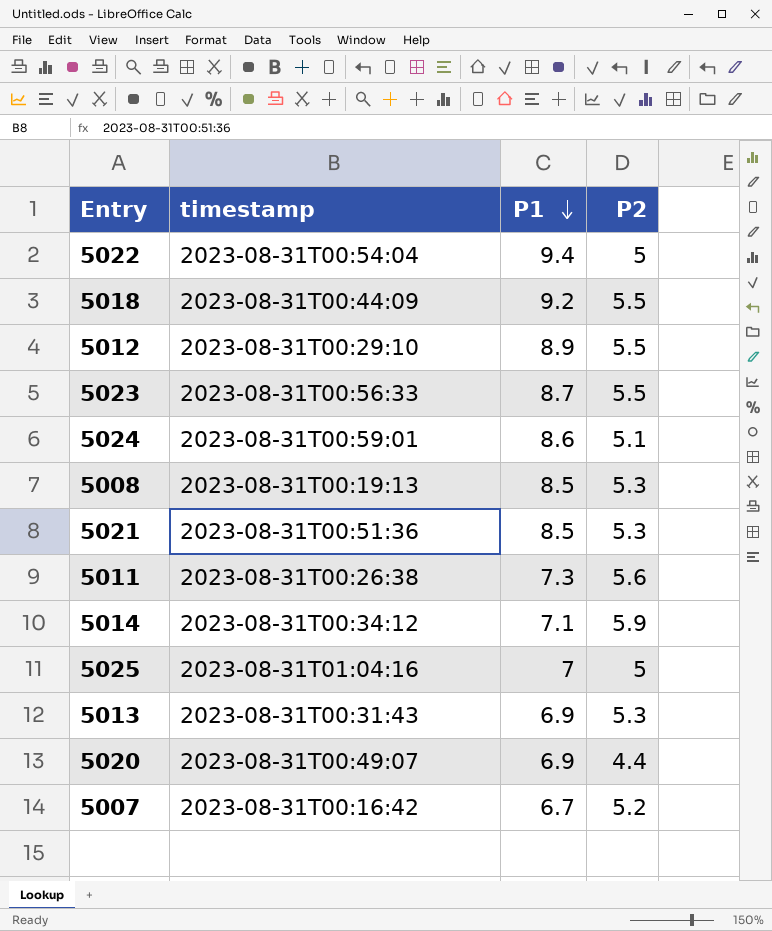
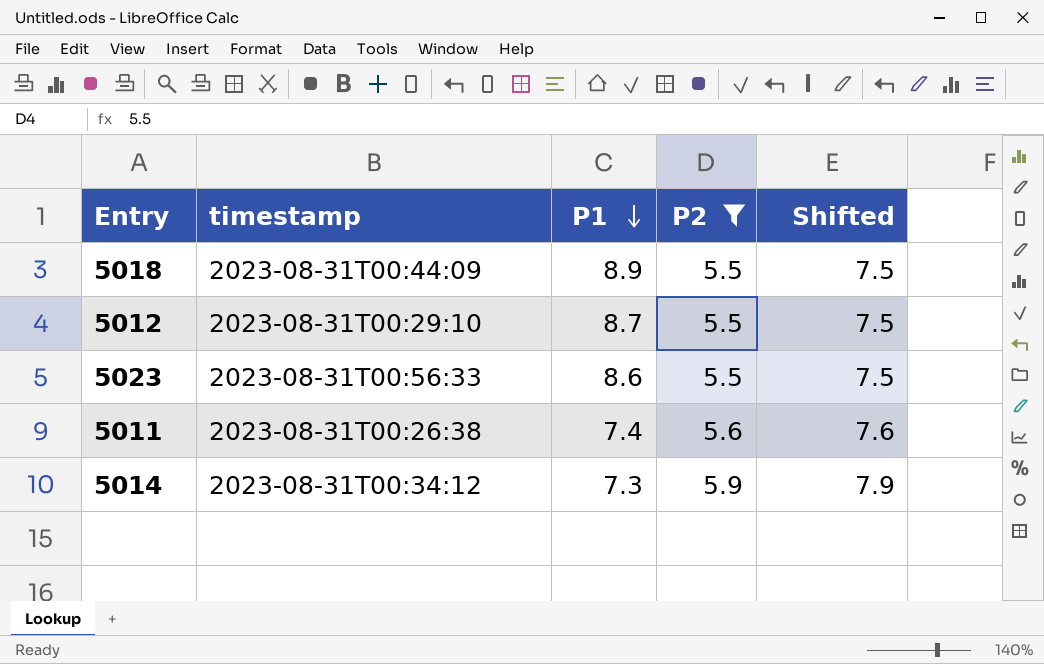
filter: none -> P2 >= 5.5
column Shifted | formula: none -> [P2] + 2
5018 | P1: 9.2 -> 8.9
5012 | P1: 8.9 -> 8.7
5023 | P1: 8.7 -> 8.6
5011 | P1: 7.3 -> 7.4
5014 | P1: 7.1 -> 7.3

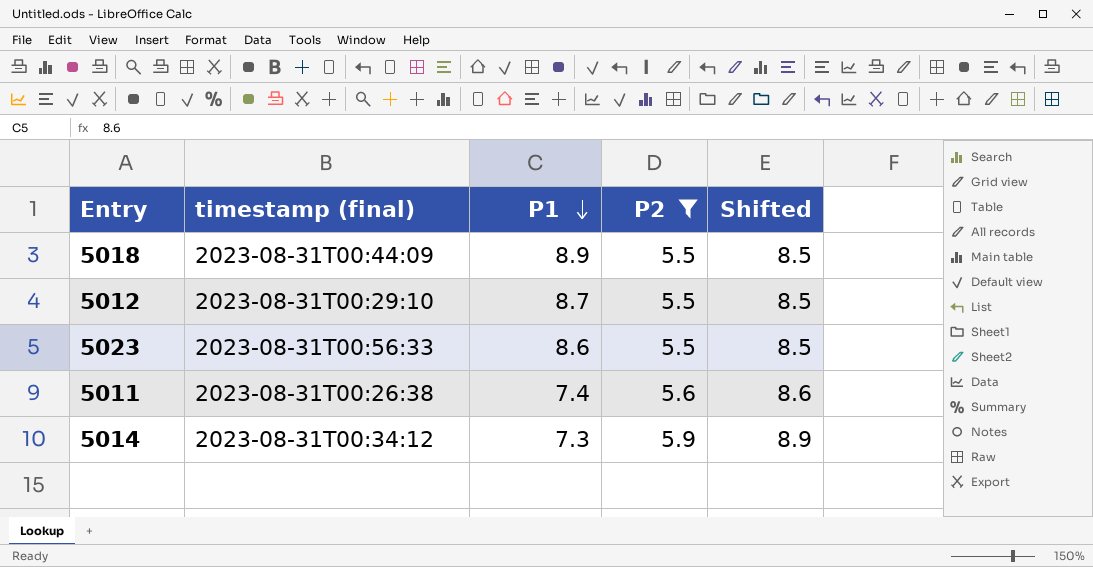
column name: timestamp -> timestamp (final)
column Shifted | formula: [P2] + 2 -> [P2] + 3

